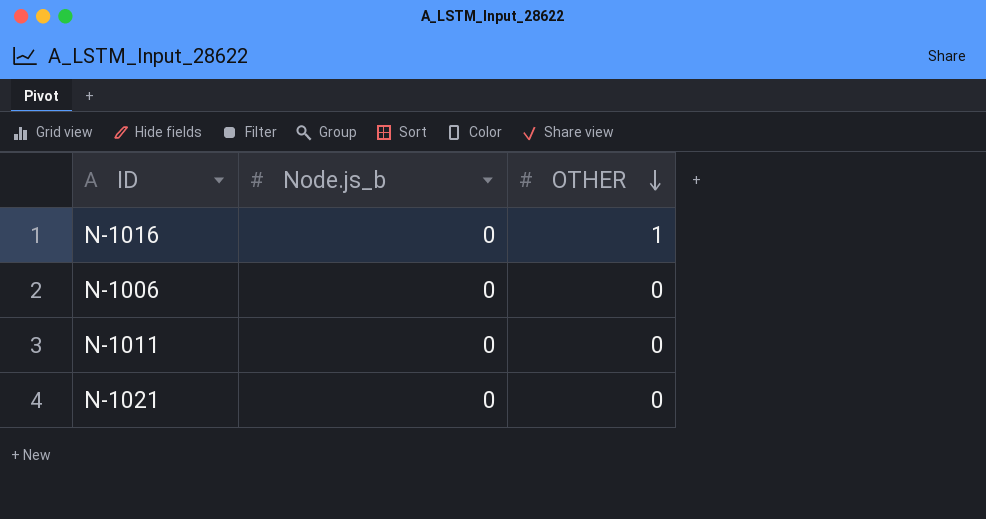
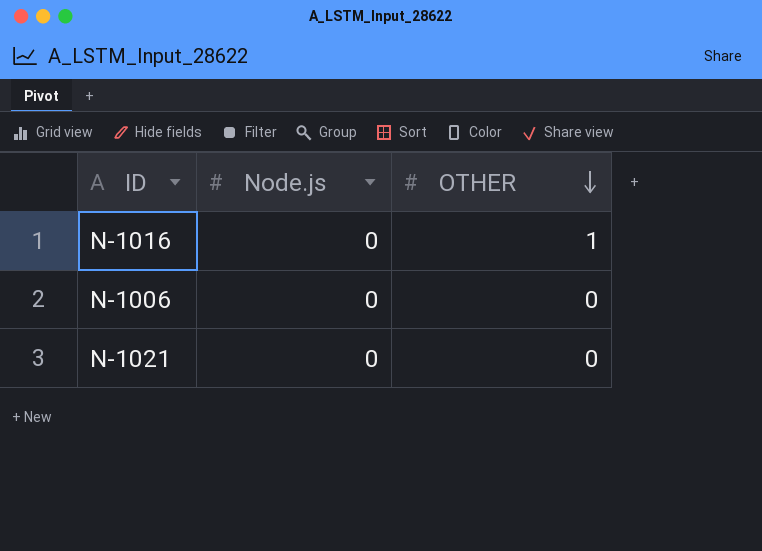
column name: Node.js_b -> Node.js
row N-1011: 0 | 0 -> none

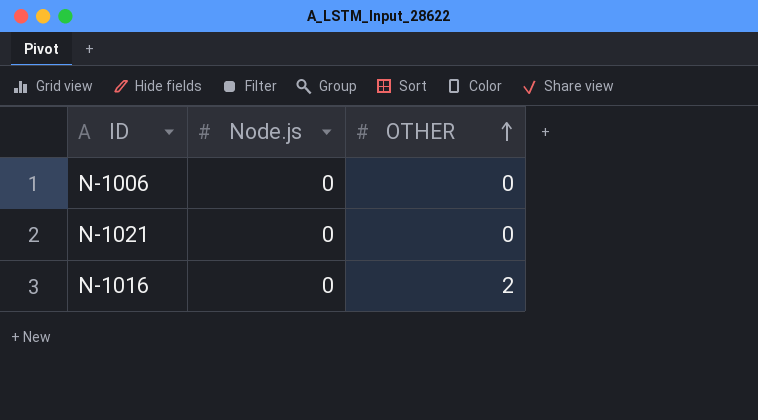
row order: OTHER descending -> OTHER ascending
N-1016 | OTHER: 1 -> 2

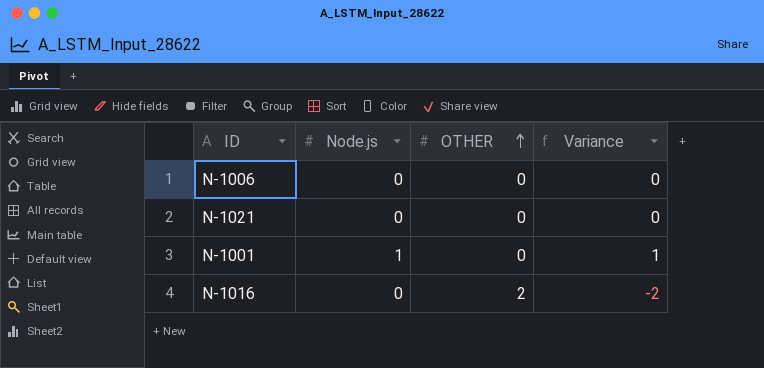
column Variance | formula: none -> [Node.js] - [OTHER]
row N-1001: none -> 1 | 0 | 1

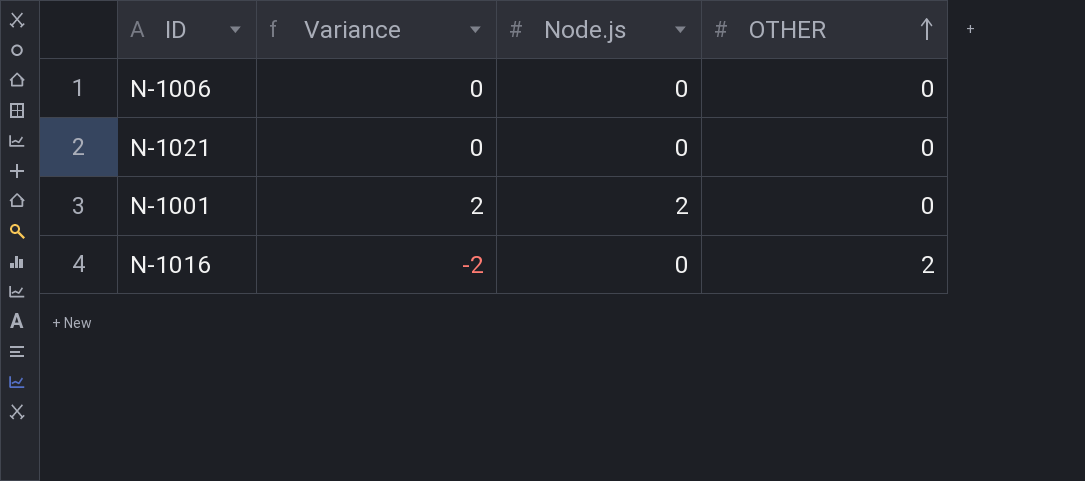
column Variance | position: 4 -> 2
N-1001 | Variance: 1 -> 2
N-1001 | Node.js: 1 -> 2

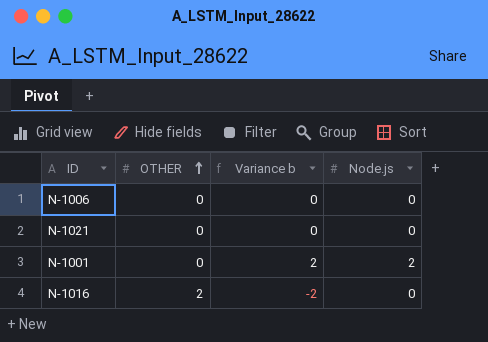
column OTHER | position: 4 -> 2
column name: Variance -> Variance b

